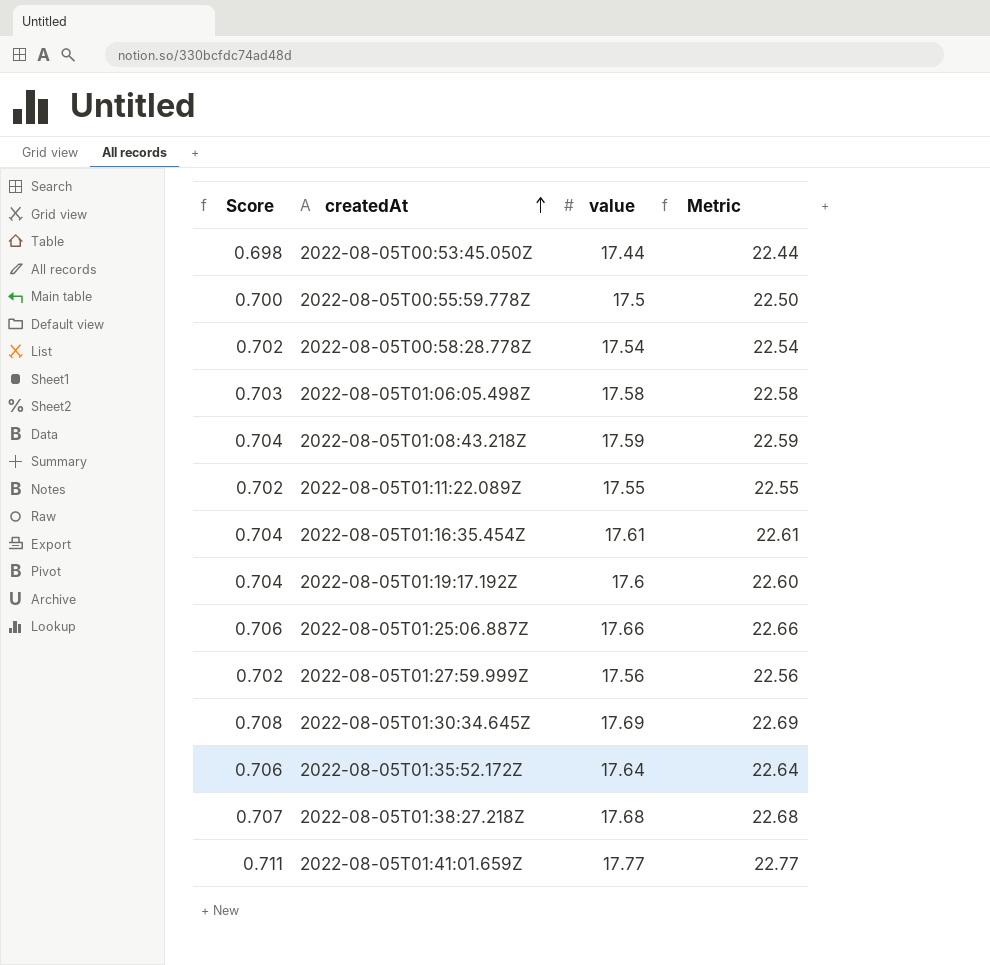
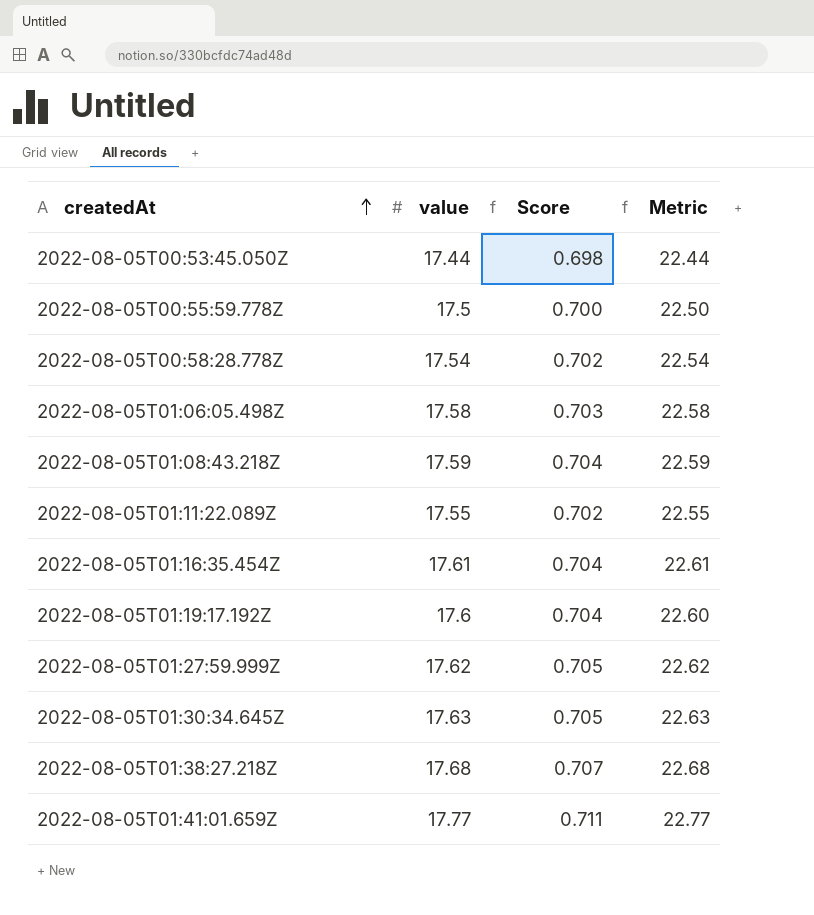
column Score | position: 1 -> 3
row 2022-08-05T01:25:06.887Z: 0.706 | 17.66 | 22.66 -> none
row 2022-08-05T01:35:52.172Z: 0.706 | 17.64 | 22.64 -> none
2022-08-05T01:27:59.999Z | value: 17.56 -> 17.62
2022-08-05T01:27:59.999Z | Score: 0.702 -> 0.705
2022-08-05T01:27:59.999Z | Metric: 22.56 -> 22.62
2022-08-05T01:30:34.645Z | value: 17.69 -> 17.63
2022-08-05T01:30:34.645Z | Score: 0.708 -> 0.705
2022-08-05T01:30:34.645Z | Metric: 22.69 -> 22.63

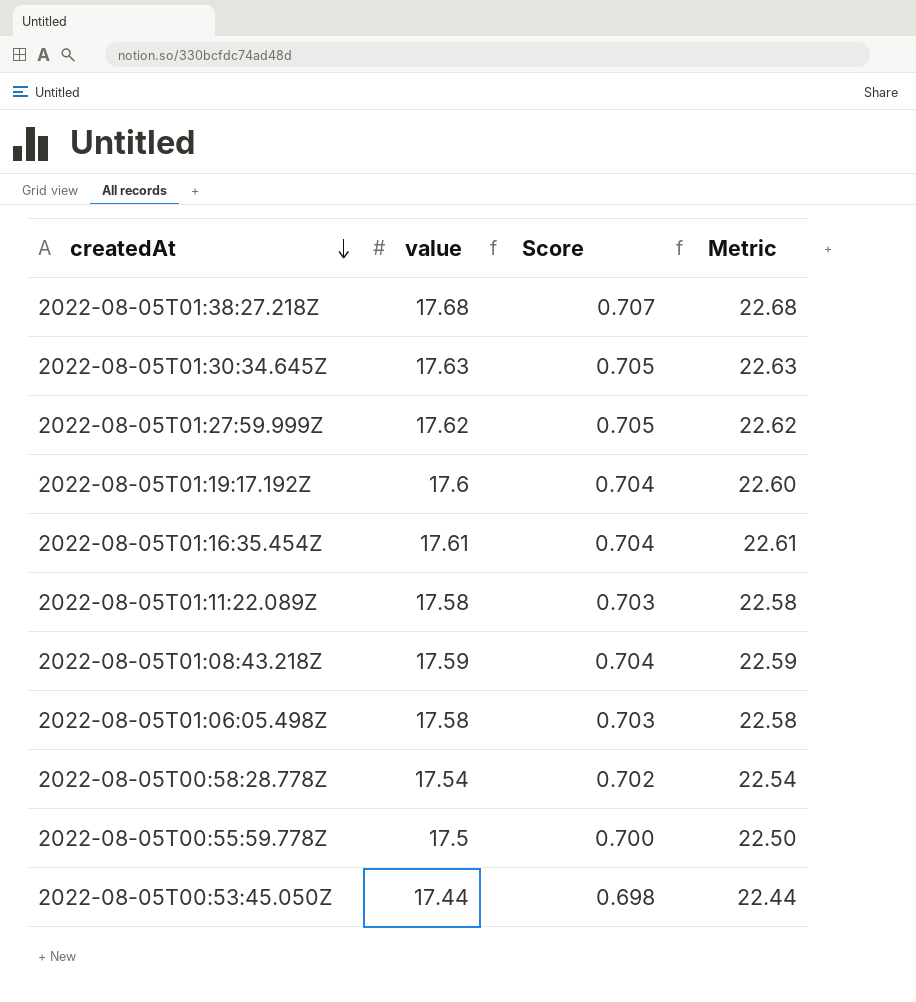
row order: createdAt ascending -> createdAt descending
row 2022-08-05T01:41:01.659Z: 17.77 | 0.711 | 22.77 -> none
2022-08-05T01:11:22.089Z | value: 17.55 -> 17.58
2022-08-05T01:11:22.089Z | Score: 0.702 -> 0.703
2022-08-05T01:11:22.089Z | Metric: 22.55 -> 22.58

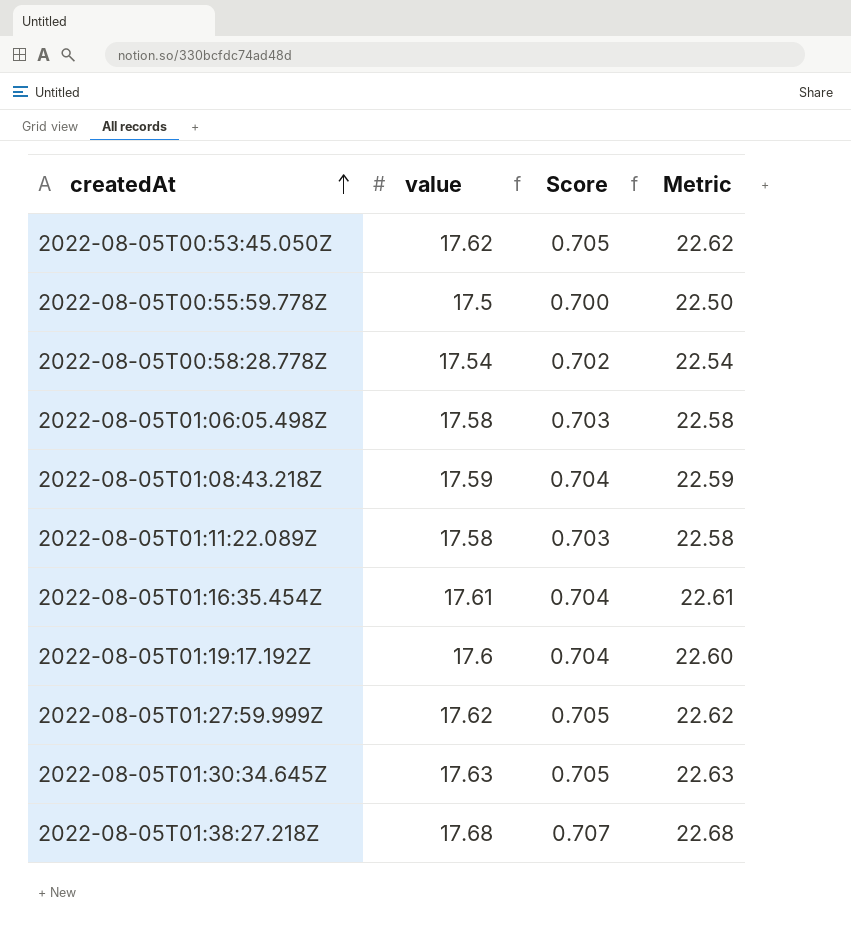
row order: createdAt descending -> createdAt ascending
2022-08-05T00:53:45.050Z | value: 17.44 -> 17.62
2022-08-05T00:53:45.050Z | Score: 0.698 -> 0.705
2022-08-05T00:53:45.050Z | Metric: 22.44 -> 22.62

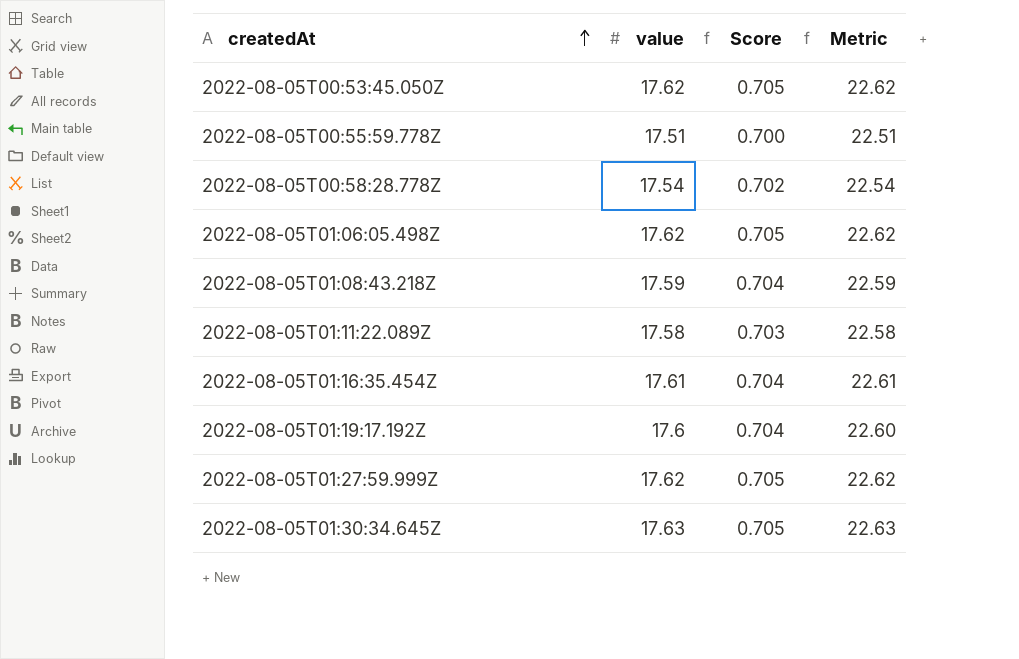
row 2022-08-05T01:38:27.218Z: 17.68 | 0.707 | 22.68 -> none
2022-08-05T00:55:59.778Z | value: 17.5 -> 17.51
2022-08-05T00:55:59.778Z | Metric: 22.50 -> 22.51
2022-08-05T01:06:05.498Z | value: 17.58 -> 17.62
2022-08-05T01:06:05.498Z | Score: 0.703 -> 0.705
2022-08-05T01:06:05.498Z | Metric: 22.58 -> 22.62

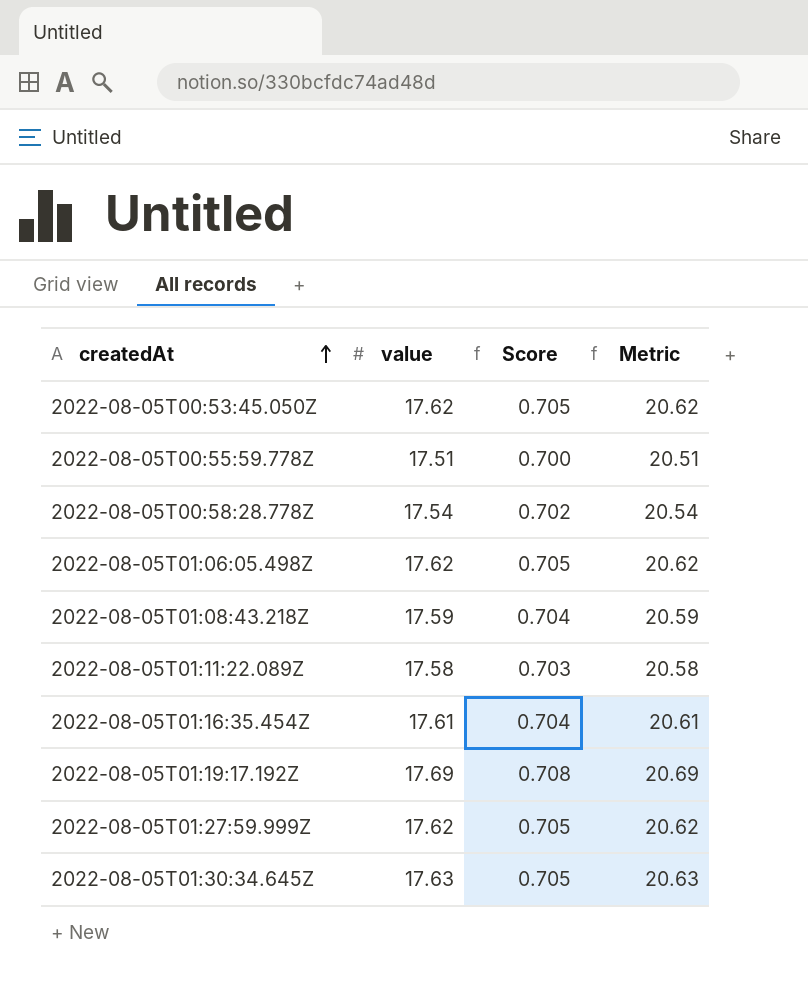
column Metric | formula: [value] + 5 -> [value] + 3
2022-08-05T01:19:17.192Z | value: 17.6 -> 17.69
2022-08-05T01:19:17.192Z | Score: 0.704 -> 0.708

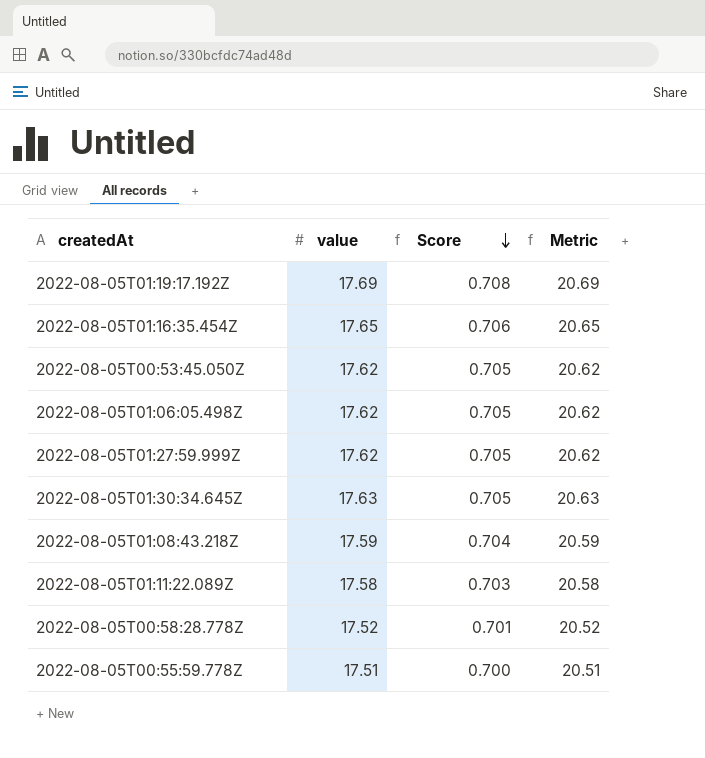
row order: createdAt ascending -> Score descending
2022-08-05T01:16:35.454Z | value: 17.61 -> 17.65
2022-08-05T01:16:35.454Z | Score: 0.704 -> 0.706
2022-08-05T01:16:35.454Z | Metric: 20.61 -> 20.65
2022-08-05T00:58:28.778Z | value: 17.54 -> 17.52
2022-08-05T00:58:28.778Z | Score: 0.702 -> 0.701
2022-08-05T00:58:28.778Z | Metric: 20.54 -> 20.52

